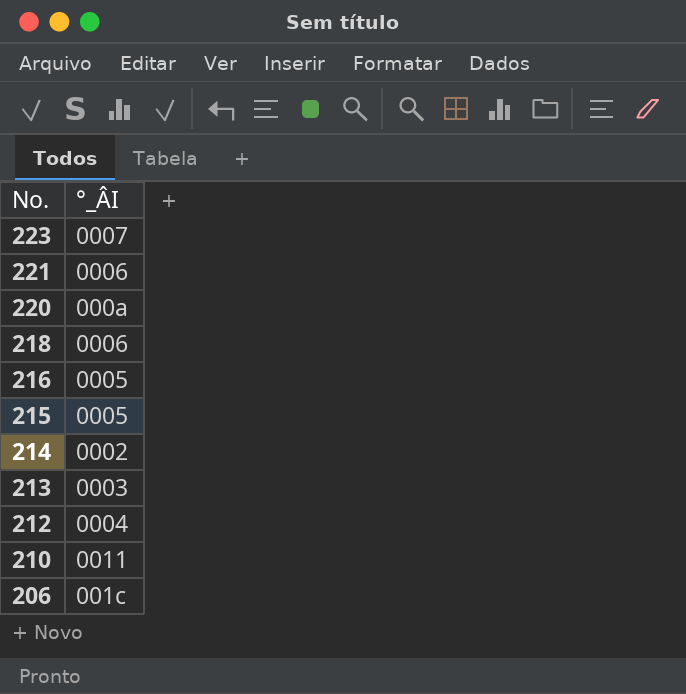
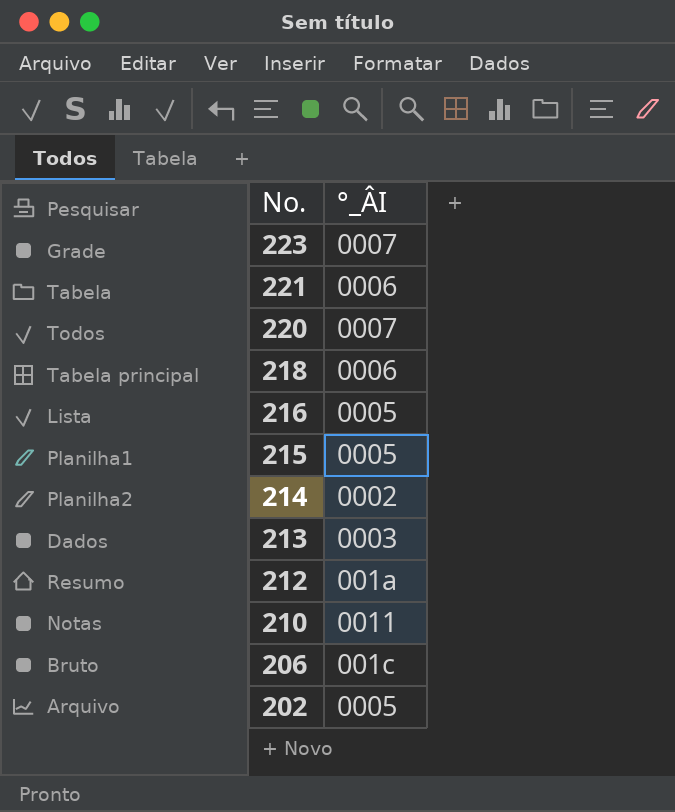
220 | °_ÂI: 000a -> 0007
212 | °_ÂI: 0004 -> 001a
row 202: none -> 0005

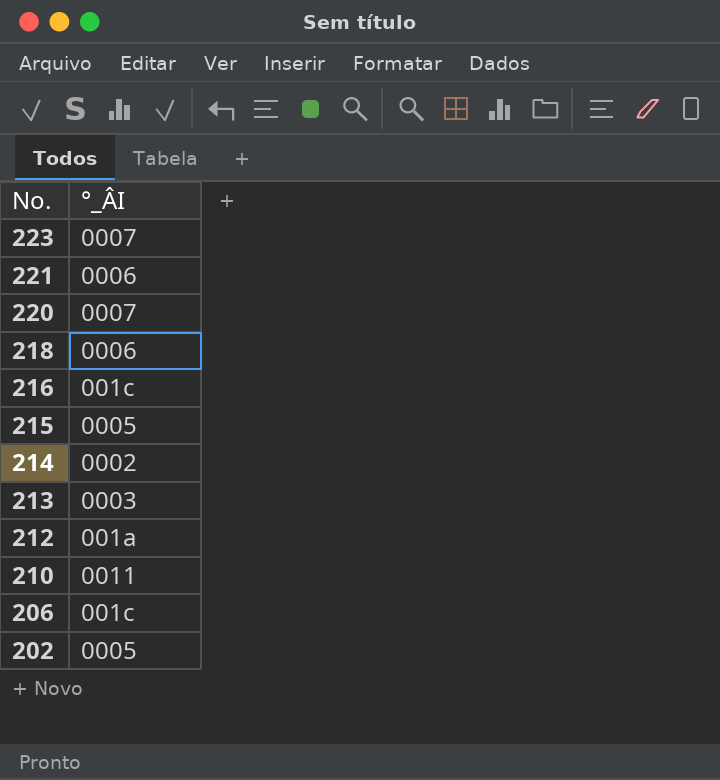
216 | °_ÂI: 0005 -> 001c

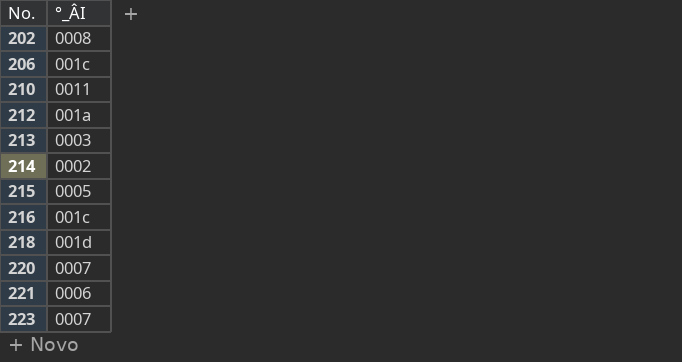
row order: No. descending -> No. ascending
202 | °_ÂI: 0005 -> 0008
218 | °_ÂI: 0006 -> 001d

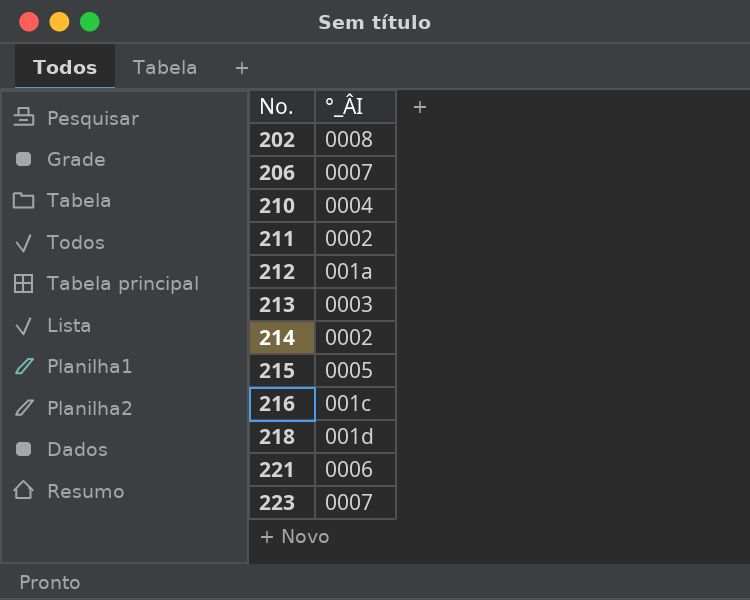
row 220: 0007 -> none
206 | °_ÂI: 001c -> 0007
210 | °_ÂI: 0011 -> 0004
row 211: none -> 0002

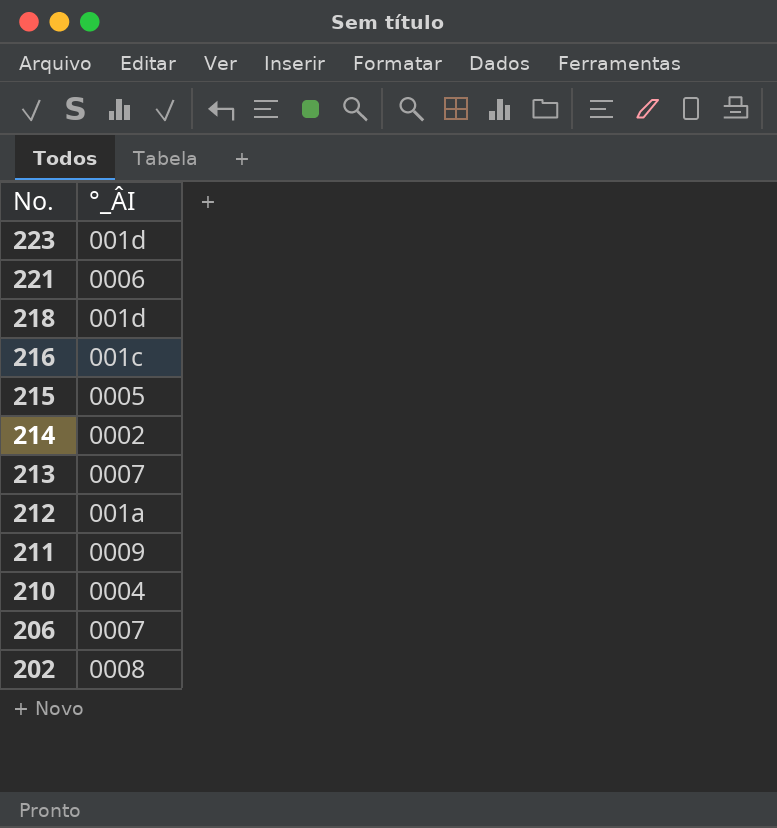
row order: No. ascending -> No. descending
223 | °_ÂI: 0007 -> 001d
213 | °_ÂI: 0003 -> 0007
211 | °_ÂI: 0002 -> 0009

